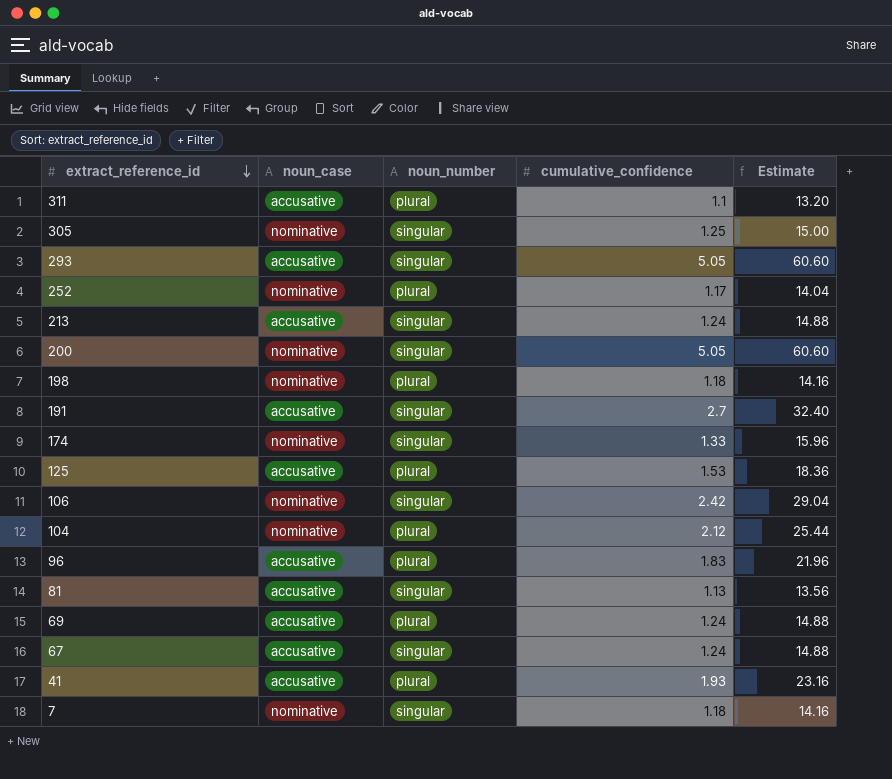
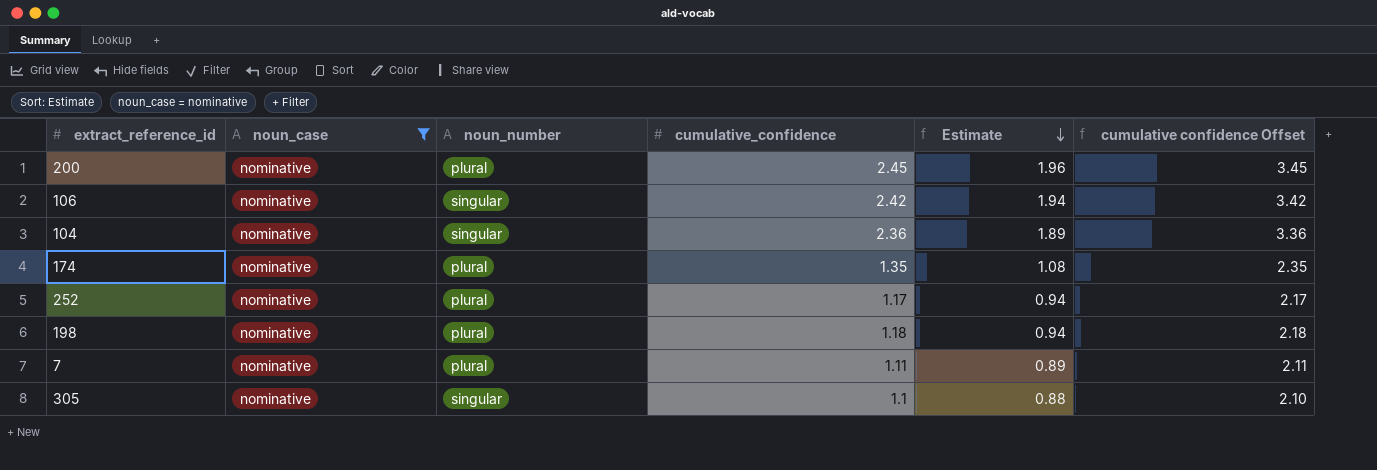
filter: none -> noun_case = nominative
row order: extract_reference_id descending -> Estimate descending
column Estimate | formula: [cumulative_confidence] * 12 -> [cumulative_confidence] * 0.8
column cumulative confidence Offset | formula: none -> [cumulative_confidence] + 1
200 | noun_number: singular -> plural
200 | cumulative_confidence: 5.05 -> 2.45
104 | noun_number: plural -> singular
104 | cumulative_confidence: 2.12 -> 2.36
174 | noun_number: singular -> plural
174 | cumulative_confidence: 1.33 -> 1.35
7 | noun_number: singular -> plural
7 | cumulative_confidence: 1.18 -> 1.11
305 | cumulative_confidence: 1.25 -> 1.1

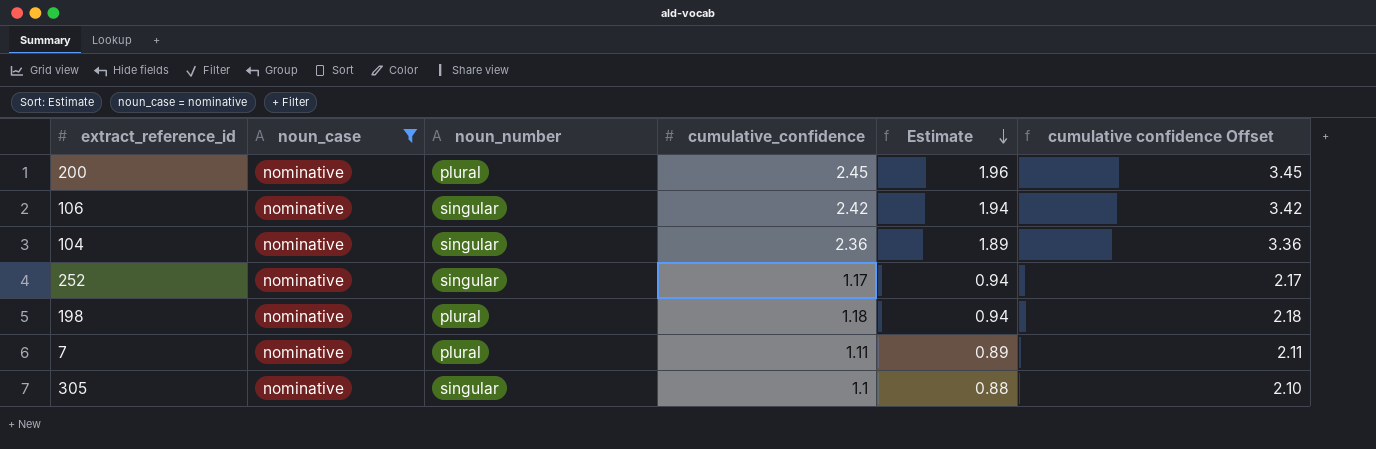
row 174: nominative | plural | 1.35 | 1.08 | 2.35 -> none
252 | noun_number: plural -> singular

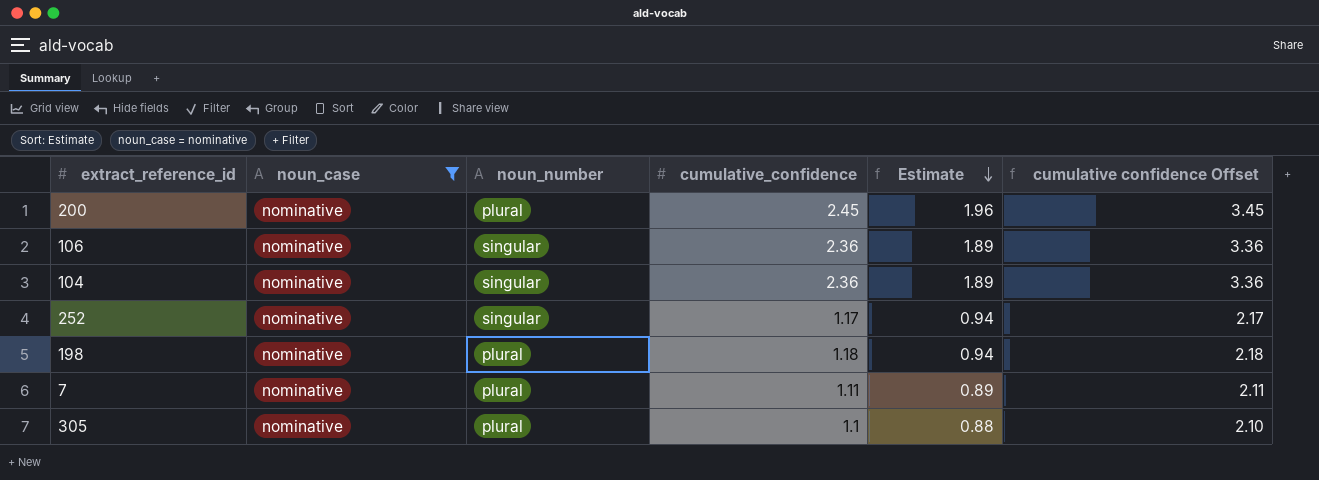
106 | cumulative_confidence: 2.42 -> 2.36
106 | Estimate: 1.94 -> 1.89
106 | cumulative confidence Offset: 3.42 -> 3.36
305 | noun_number: singular -> plural

